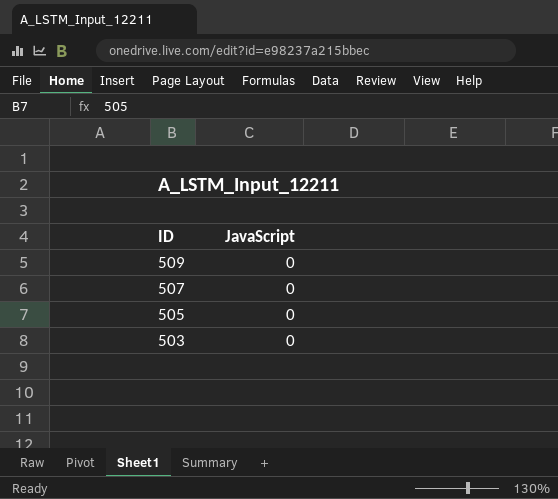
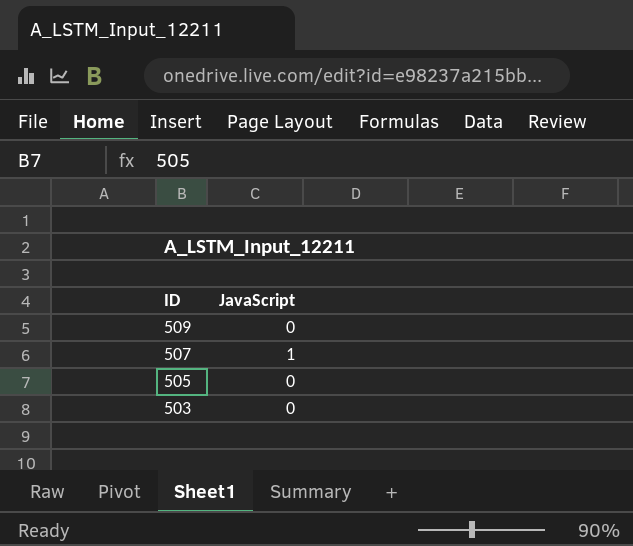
507 | JavaScript: 0 -> 1

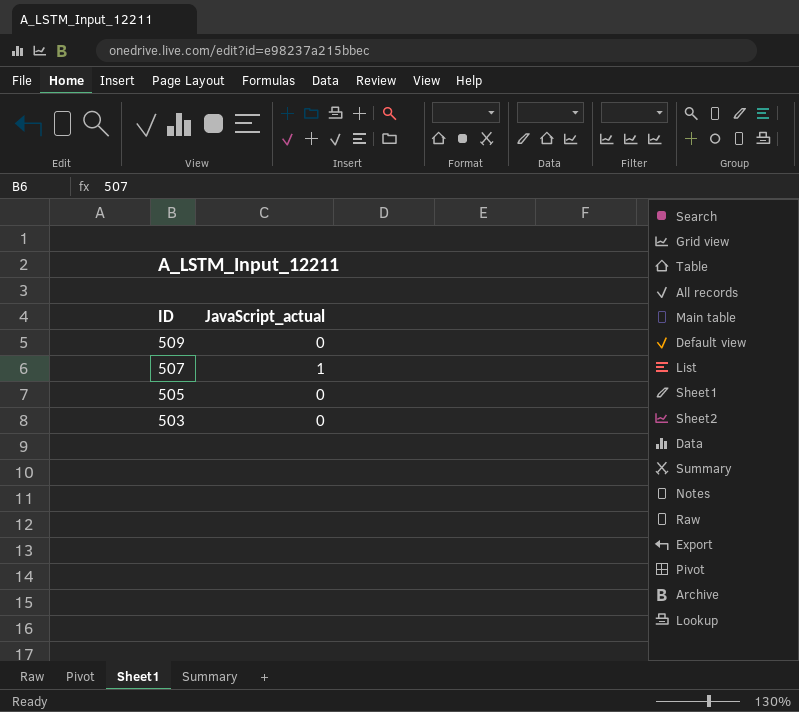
column name: JavaScript -> JavaScript_actual

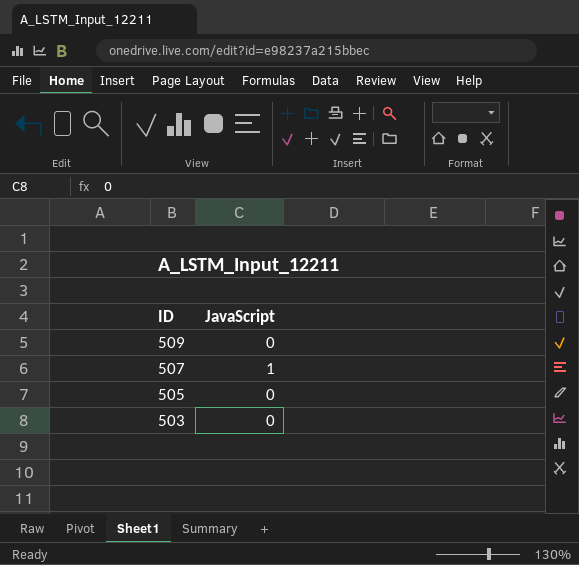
column name: JavaScript_actual -> JavaScript

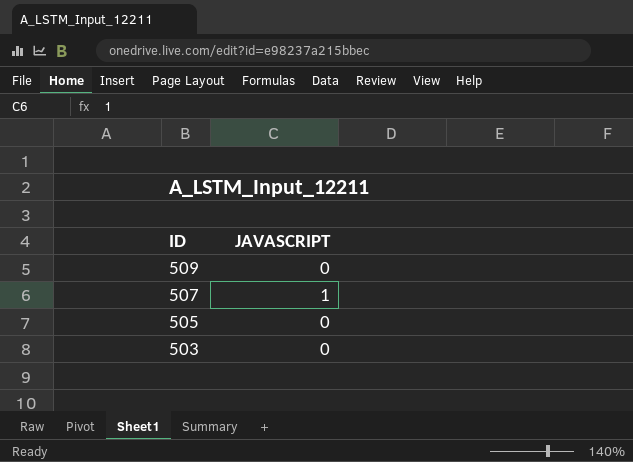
column name: JavaScript -> JAVASCRIPT

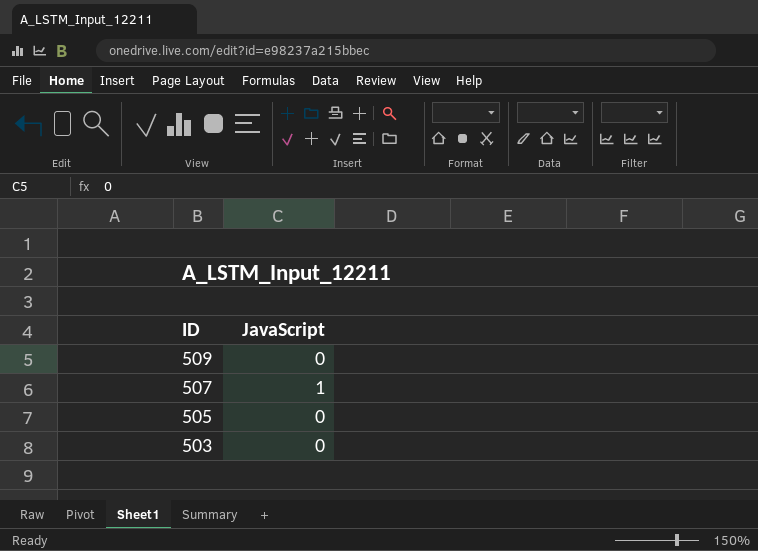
column name: JAVASCRIPT -> JavaScript

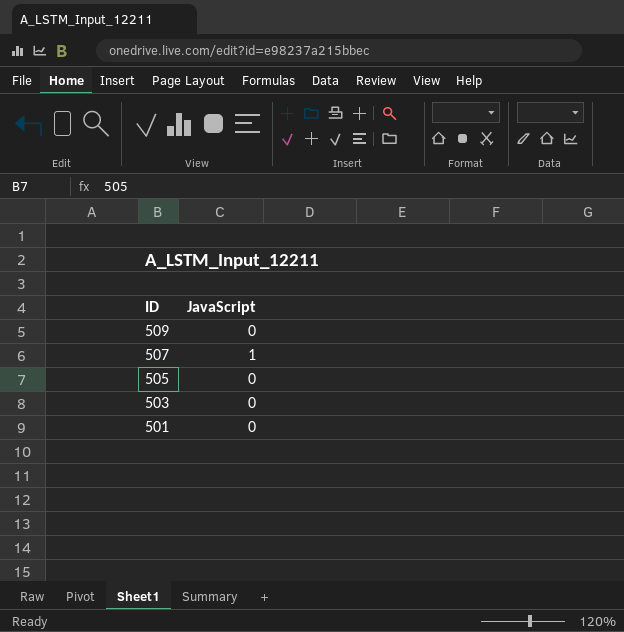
row 501: none -> 0

